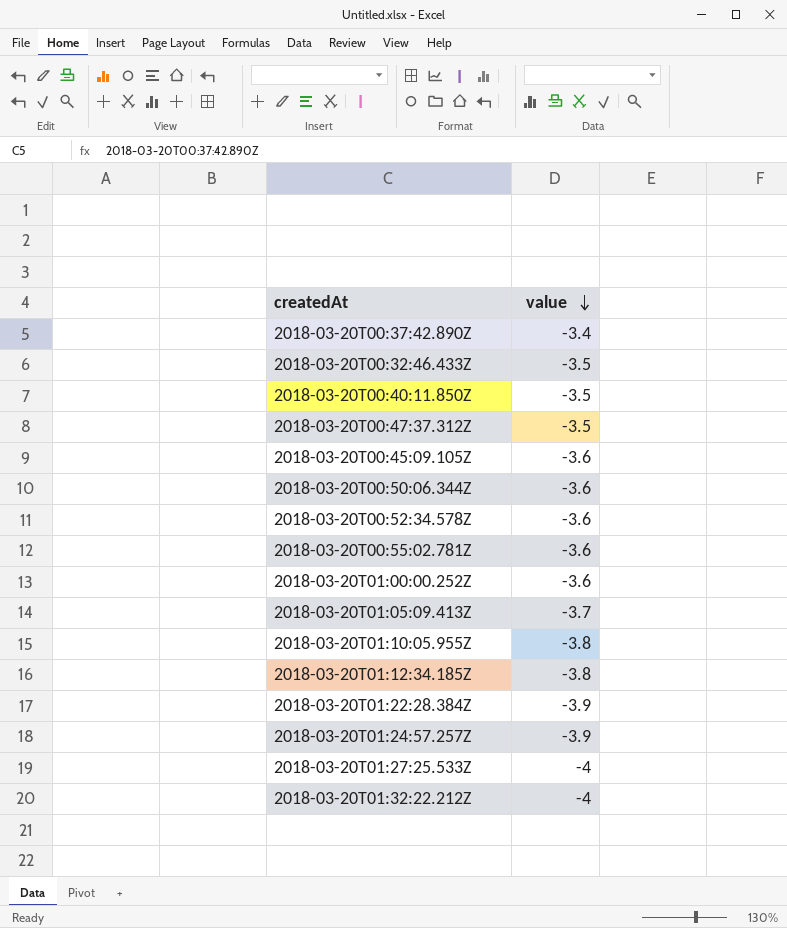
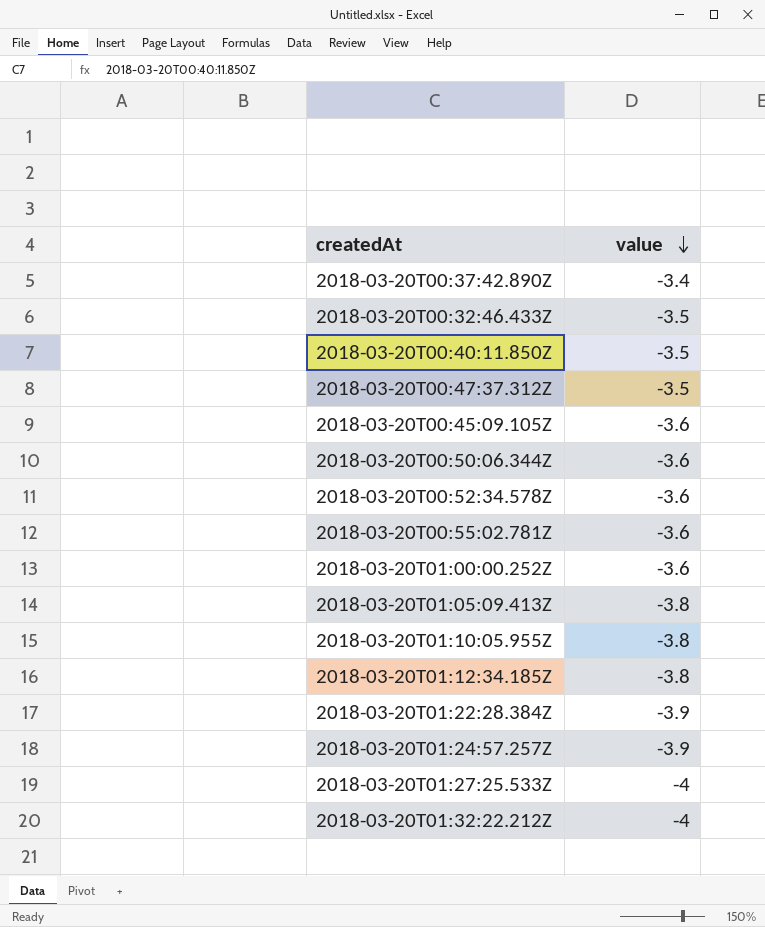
2018-03-20T01:05:09.413Z | value: -3.7 -> -3.8

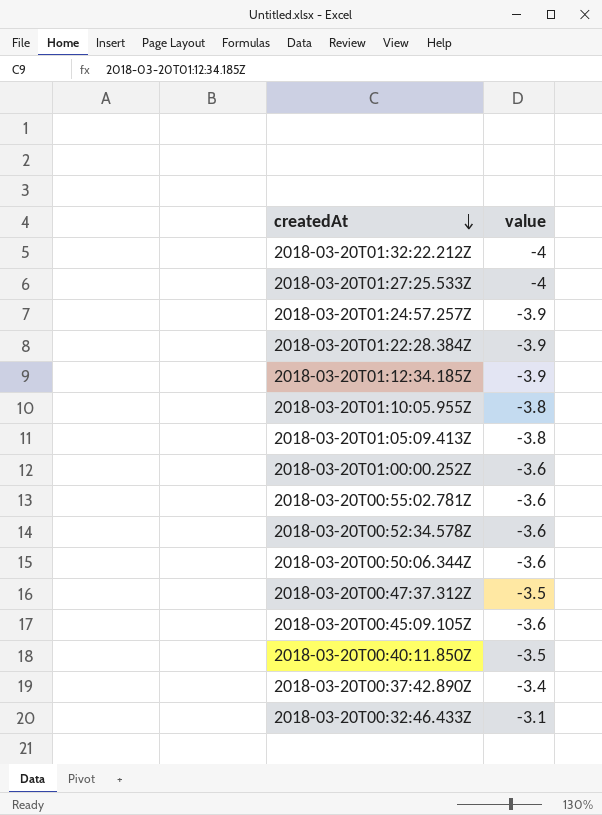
row order: value descending -> createdAt descending
2018-03-20T01:12:34.185Z | value: -3.8 -> -3.9
2018-03-20T00:32:46.433Z | value: -3.5 -> -3.1

